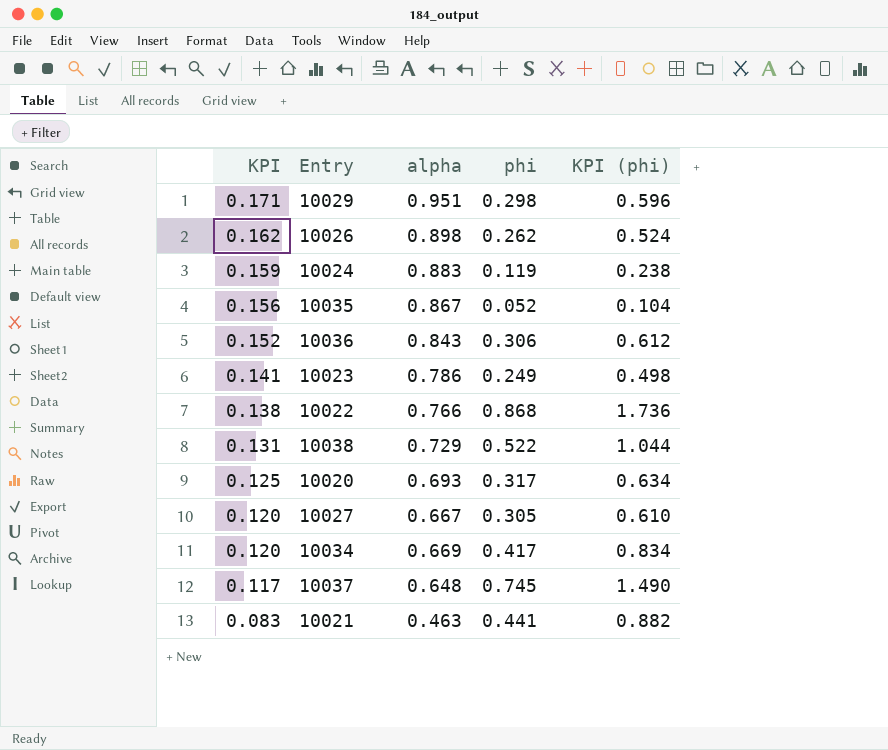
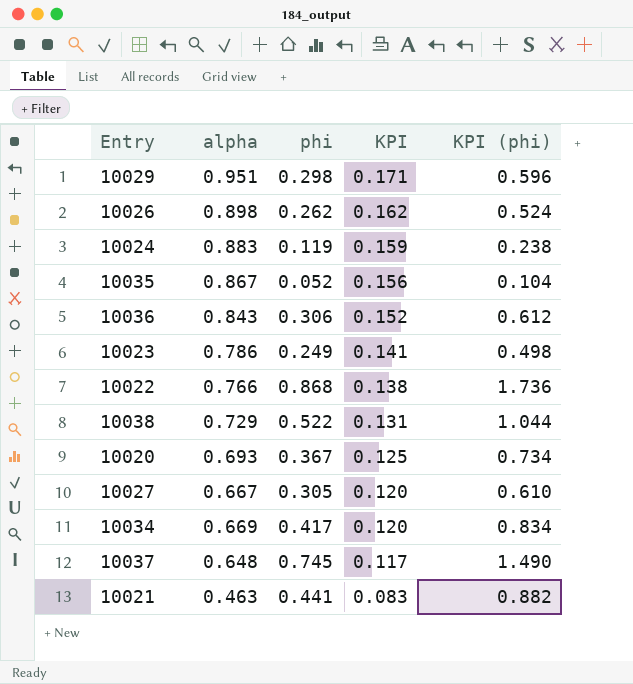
column KPI | position: 1 -> 4
10020 | phi: 0.317 -> 0.367
10020 | KPI (phi): 0.634 -> 0.734

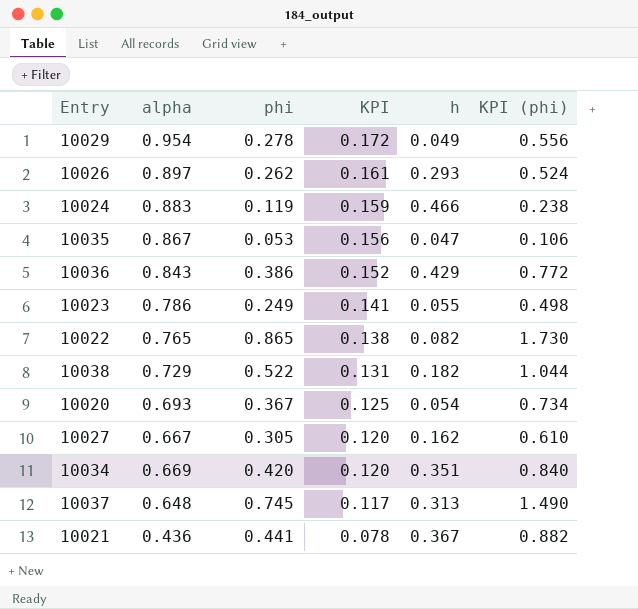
column h | position: none -> 5
10029 | alpha: 0.951 -> 0.954
10029 | phi: 0.298 -> 0.278
10029 | KPI: 0.171 -> 0.172
10029 | KPI (phi): 0.596 -> 0.556
10026 | alpha: 0.898 -> 0.897
10026 | KPI: 0.162 -> 0.161
10035 | phi: 0.052 -> 0.053
10035 | KPI (phi): 0.104 -> 0.106
10036 | phi: 0.306 -> 0.386
10036 | KPI (phi): 0.612 -> 0.772
10022 | alpha: 0.766 -> 0.765
10022 | phi: 0.868 -> 0.865
10022 | KPI (phi): 1.736 -> 1.730
10034 | phi: 0.417 -> 0.420
10034 | KPI (phi): 0.834 -> 0.840
10021 | alpha: 0.463 -> 0.436
10021 | KPI: 0.083 -> 0.078

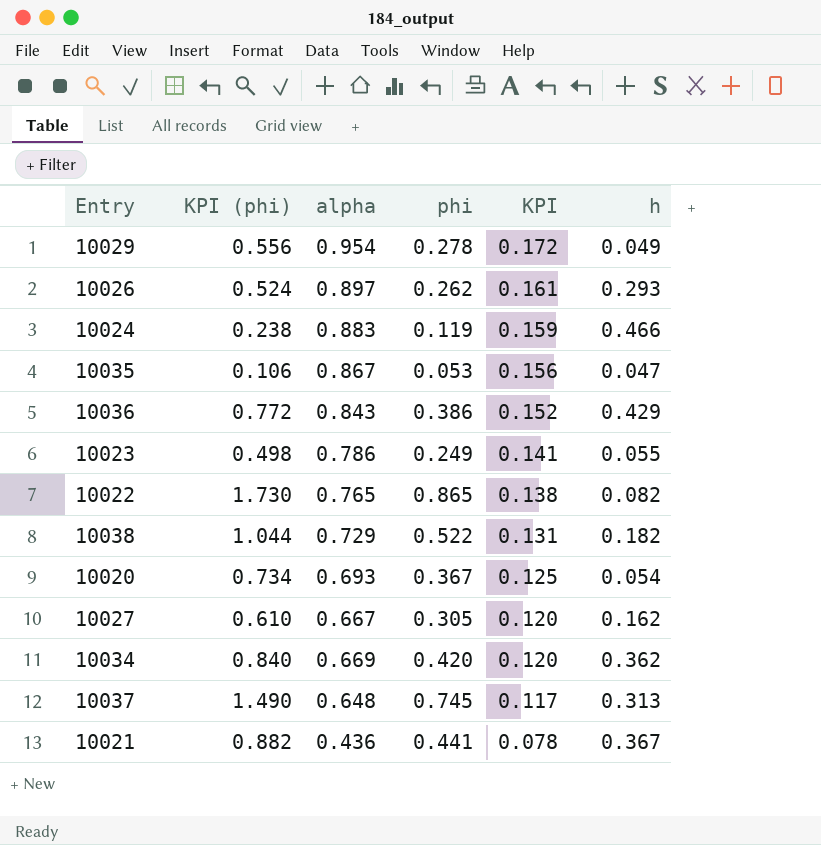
column KPI (phi) | position: 6 -> 2
10034 | h: 0.351 -> 0.362

